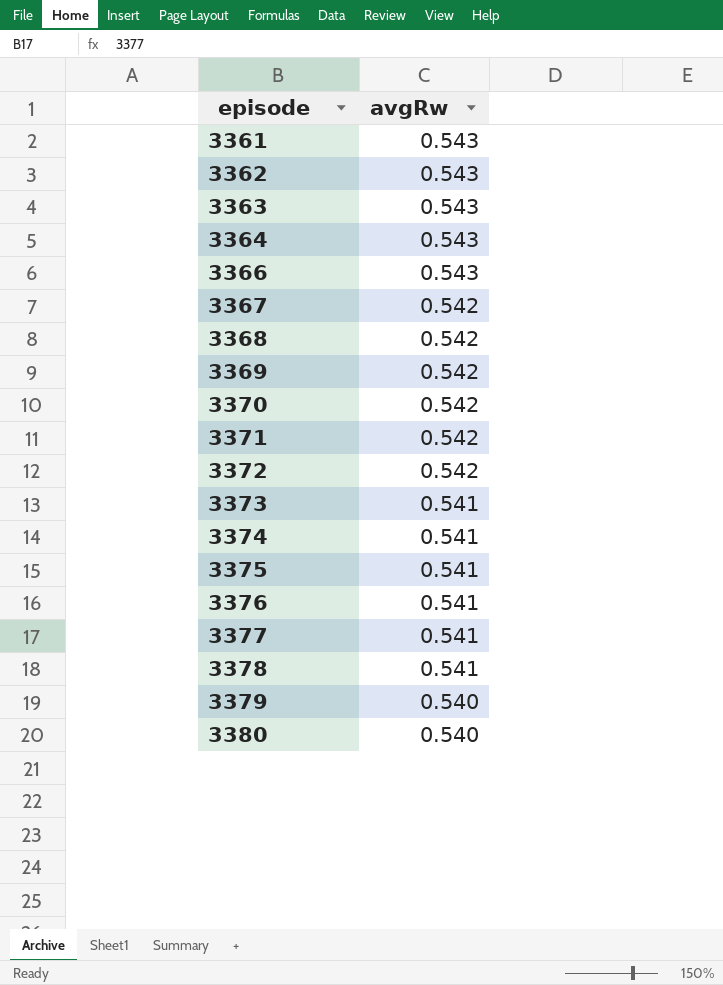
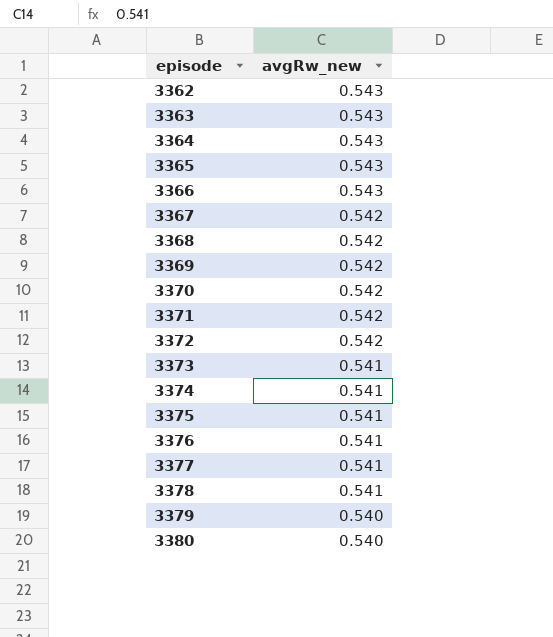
column name: avgRw -> avgRw_new
row 3361: 0.543 -> none
row 3365: none -> 0.543

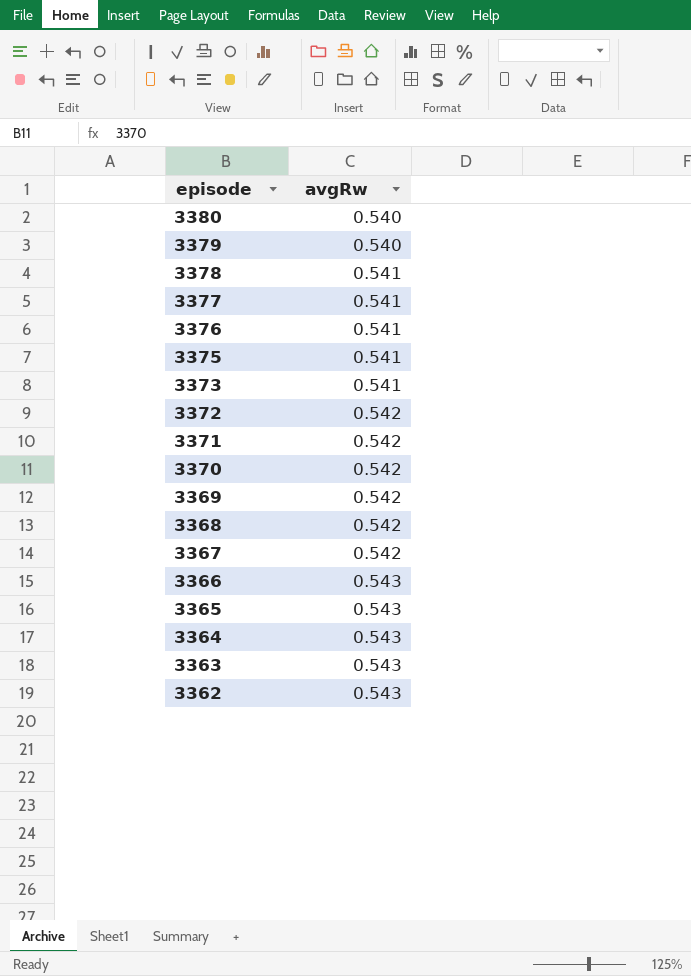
row order: episode ascending -> episode descending
column name: avgRw_new -> avgRw
row 3374: 0.541 -> none

